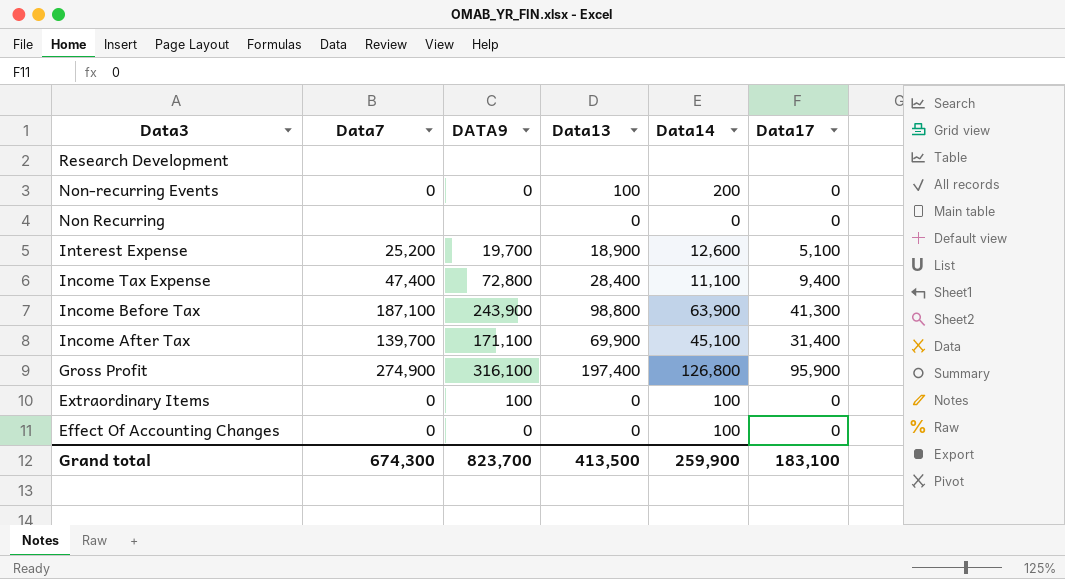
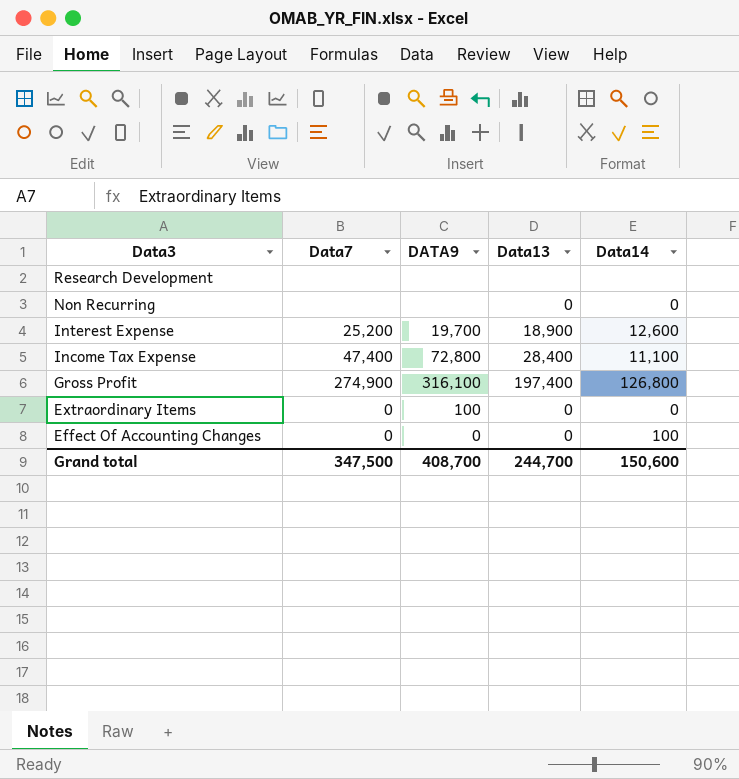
column Data17 | position: 6 -> none
row Non-recurring Events: 0 | 0 | 100 | 200 | 0 -> none
row Income Before Tax: 187,100 | 243,900 | 98,800 | 63,900 | 41,300 -> none
row Income After Tax: 139,700 | 171,100 | 69,900 | 45,100 | 31,400 -> none
Extraordinary Items | Data14: 100 -> 0
Grand total | Data7: 674,300 -> 347,500
Grand total | DATA9: 823,700 -> 408,700
Grand total | Data13: 413,500 -> 244,700
Grand total | Data14: 259,900 -> 150,600

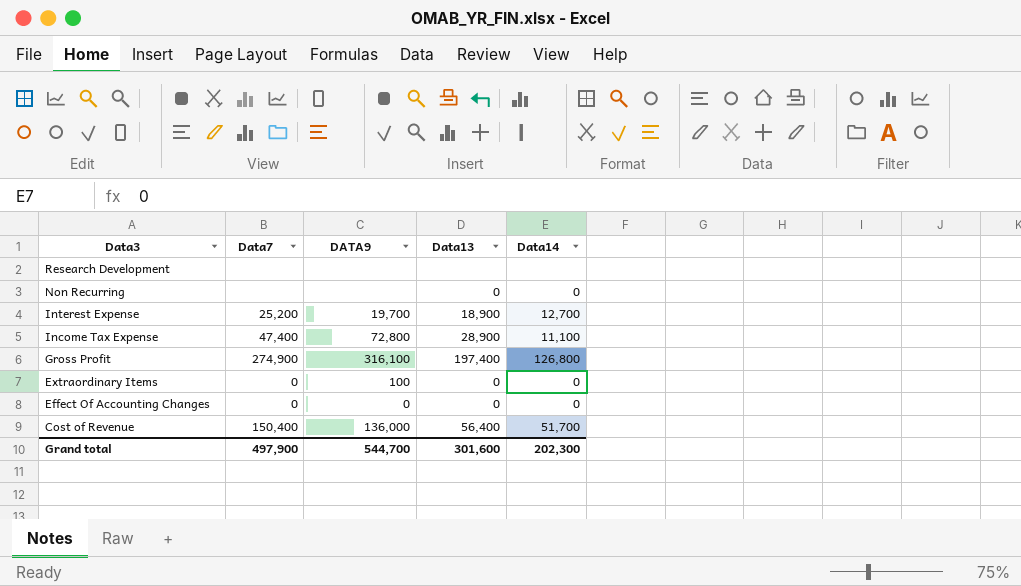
Interest Expense | Data14: 12,600 -> 12,700
Income Tax Expense | Data13: 28,400 -> 28,900
Effect Of Accounting Changes | Data14: 100 -> 0
row Cost of Revenue: none -> 150,400 | 136,000 | 56,400 | 51,700
Grand total | Data7: 347,500 -> 497,900
Grand total | DATA9: 408,700 -> 544,700
Grand total | Data13: 244,700 -> 301,600
Grand total | Data14: 150,600 -> 202,300

